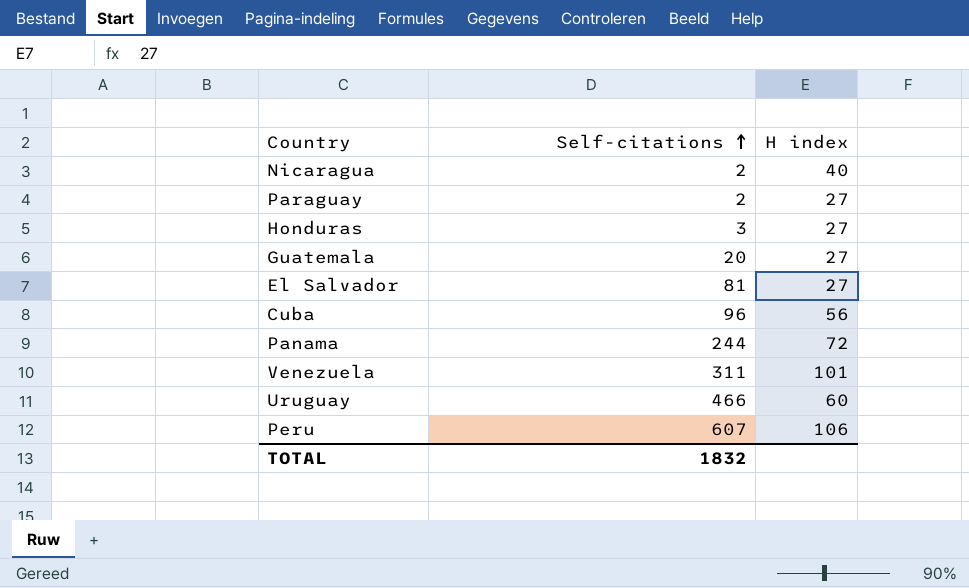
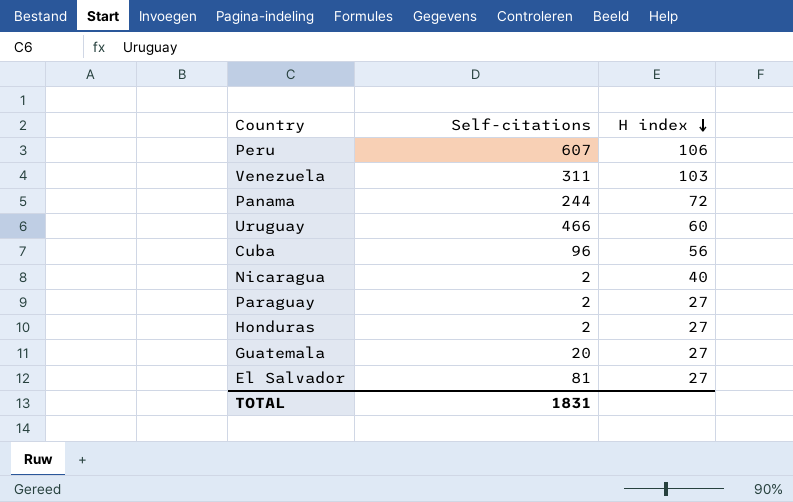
row order: Self-citations ascending -> H index descending
Venezuela | H index: 101 -> 103
Honduras | Self-citations: 3 -> 2
TOTAL | Self-citations: 1832 -> 1831

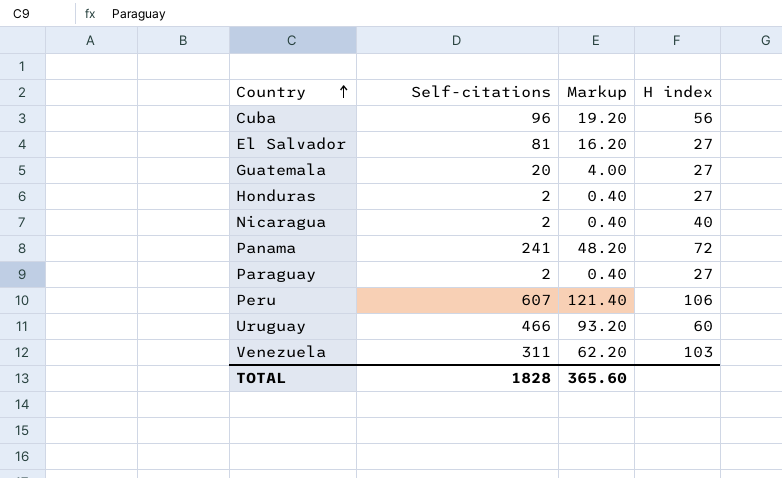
row order: H index descending -> Country ascending
column Markup | formula: none -> [Self-citations] * 0.2
Panama | Self-citations: 244 -> 241
TOTAL | Self-citations: 1831 -> 1828

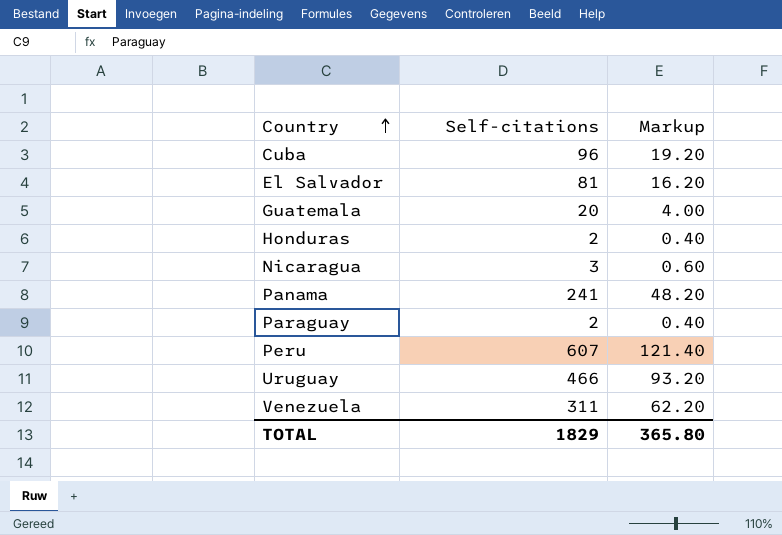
column H index | position: 4 -> none
Nicaragua | Self-citations: 2 -> 3
Nicaragua | Markup: 0.40 -> 0.60
TOTAL | Self-citations: 1828 -> 1829
TOTAL | Markup: 365.60 -> 365.80

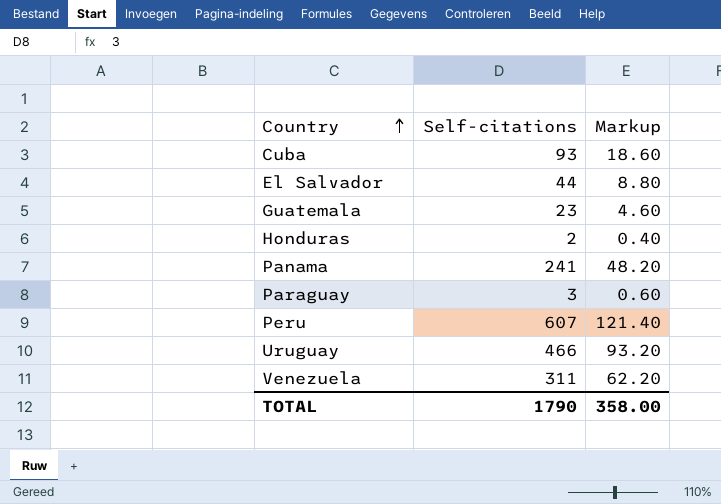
row Nicaragua: 3 | 0.60 -> none
Cuba | Self-citations: 96 -> 93
Cuba | Markup: 19.20 -> 18.60
El Salvador | Self-citations: 81 -> 44
El Salvador | Markup: 16.20 -> 8.80
Guatemala | Self-citations: 20 -> 23
Guatemala | Markup: 4.00 -> 4.60
Paraguay | Self-citations: 2 -> 3
Paraguay | Markup: 0.40 -> 0.60
TOTAL | Self-citations: 1829 -> 1790
TOTAL | Markup: 365.80 -> 358.00

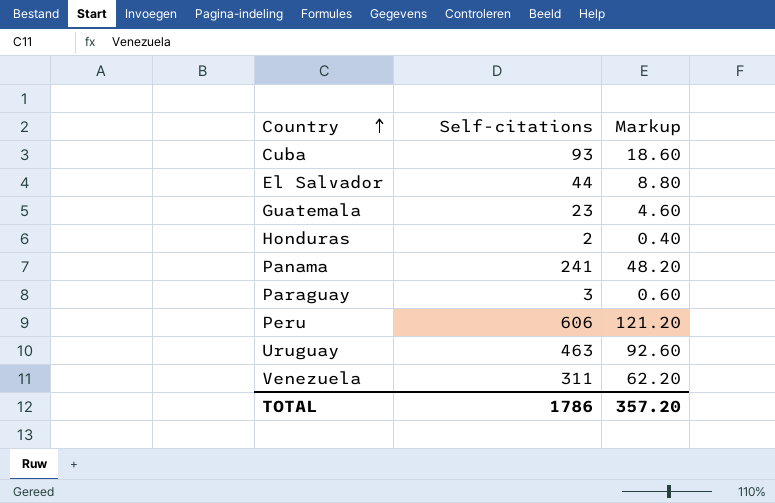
Peru | Self-citations: 607 -> 606
Peru | Markup: 121.40 -> 121.20
Uruguay | Self-citations: 466 -> 463
Uruguay | Markup: 93.20 -> 92.60
TOTAL | Self-citations: 1790 -> 1786
TOTAL | Markup: 358.00 -> 357.20

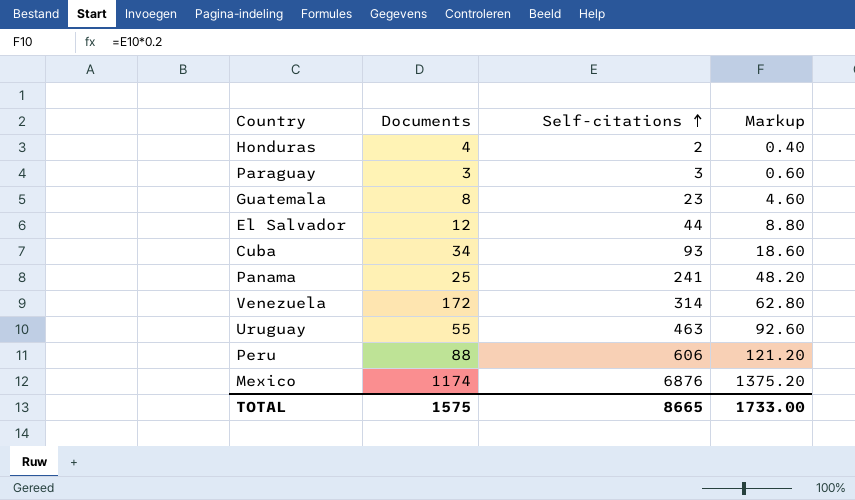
row order: Country ascending -> Self-citations ascending
column Documents | position: none -> 2
Venezuela | Self-citations: 311 -> 314
Venezuela | Markup: 62.20 -> 62.80
row Mexico: none -> 1174 | 6876 | 1375.20
TOTAL | Self-citations: 1786 -> 8665
TOTAL | Markup: 357.20 -> 1733.00

